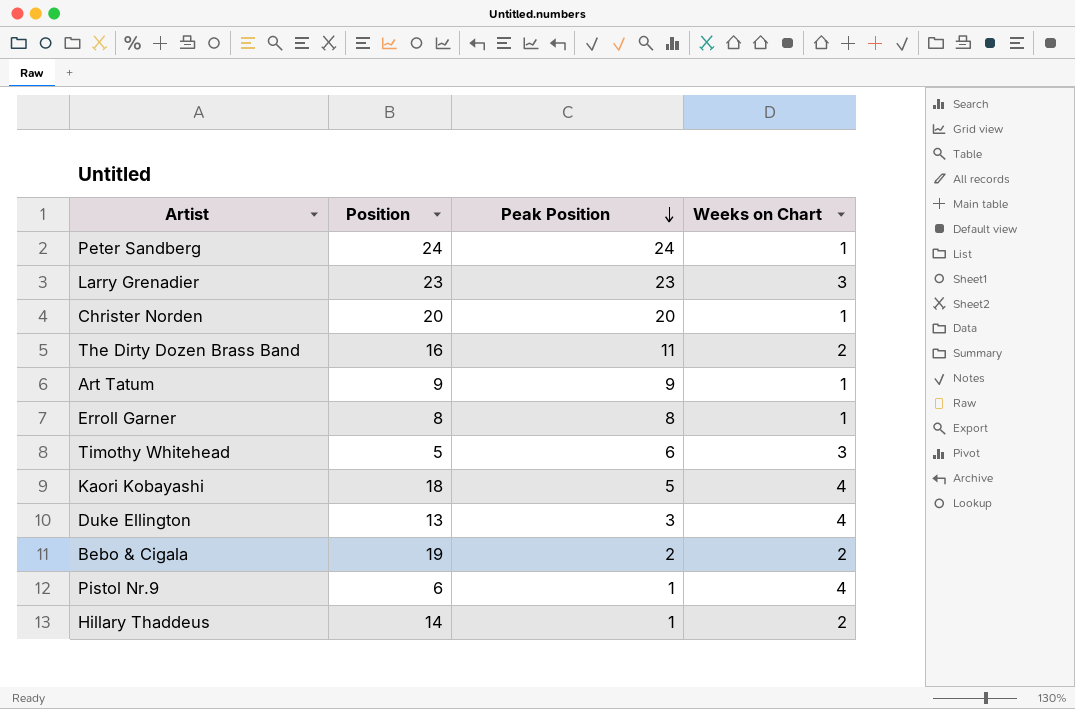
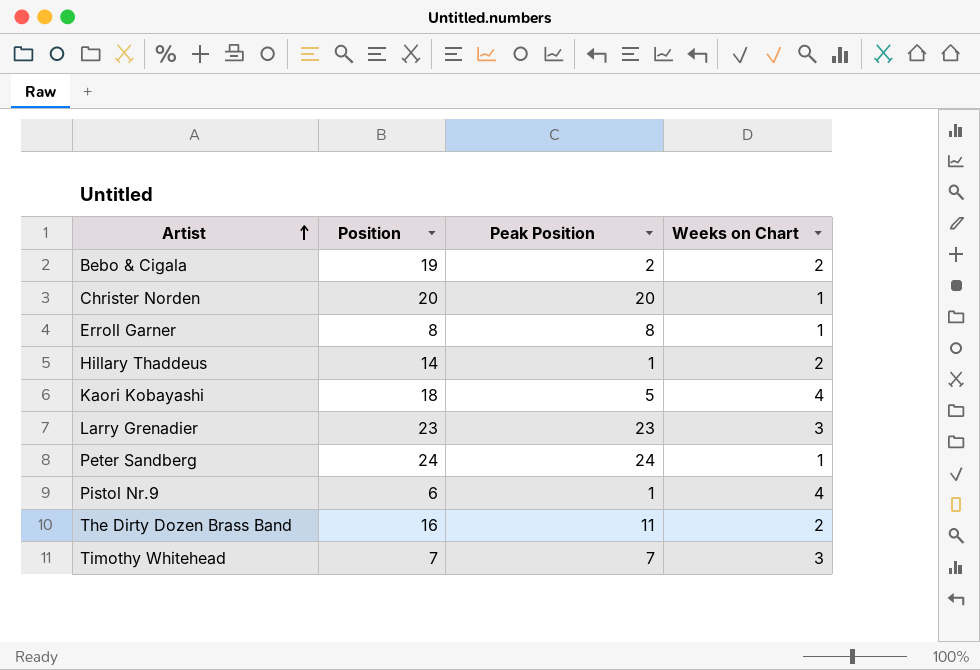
row order: Peak Position descending -> Artist ascending
row Art Tatum: 9 | 9 | 1 -> none
row Duke Ellington: 13 | 3 | 4 -> none
Timothy Whitehead | Position: 5 -> 7
Timothy Whitehead | Peak Position: 6 -> 7

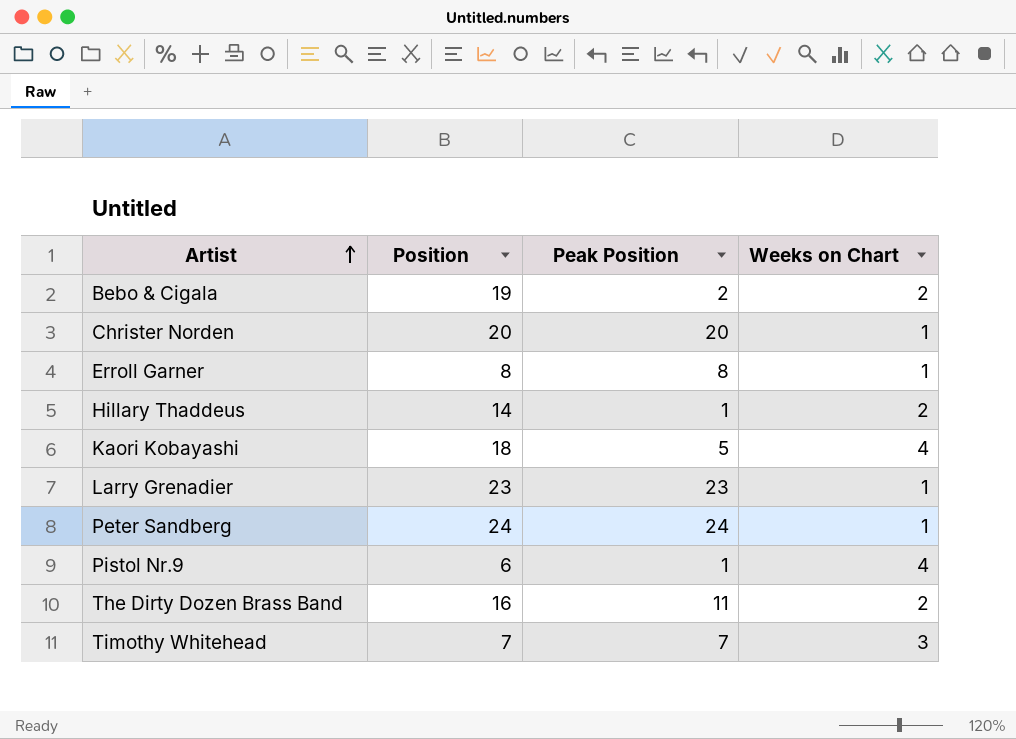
Larry Grenadier | Weeks on Chart: 3 -> 1

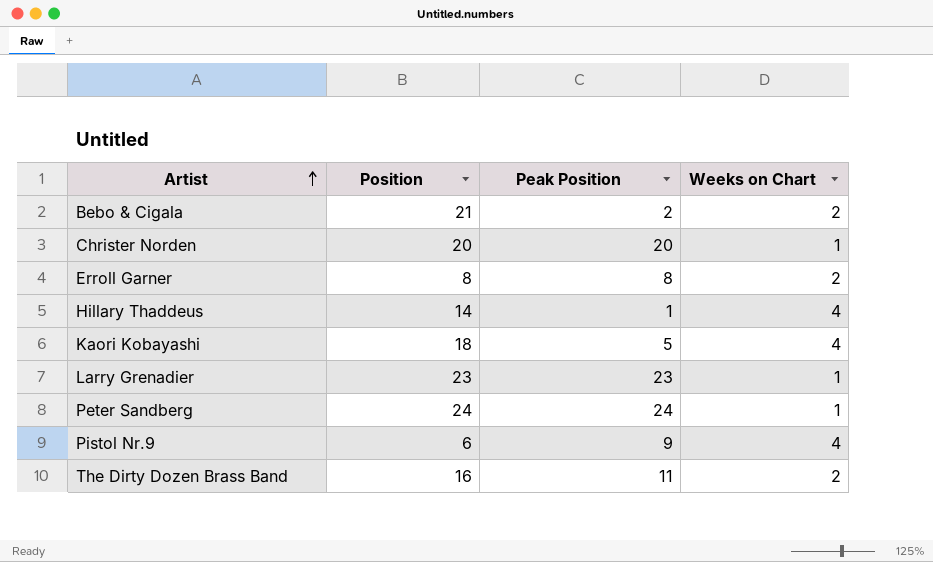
row Timothy Whitehead: 7 | 7 | 3 -> none
Bebo & Cigala | Position: 19 -> 21
Erroll Garner | Weeks on Chart: 1 -> 2
Hillary Thaddeus | Weeks on Chart: 2 -> 4
Pistol Nr.9 | Peak Position: 1 -> 9

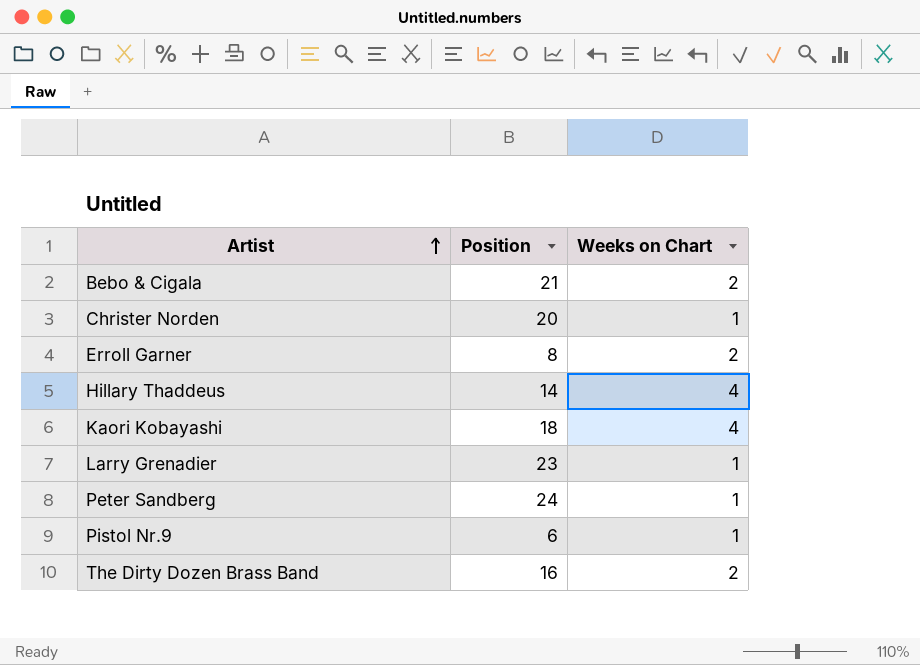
column Peak Position | position: 3 -> none
Pistol Nr.9 | Weeks on Chart: 4 -> 1

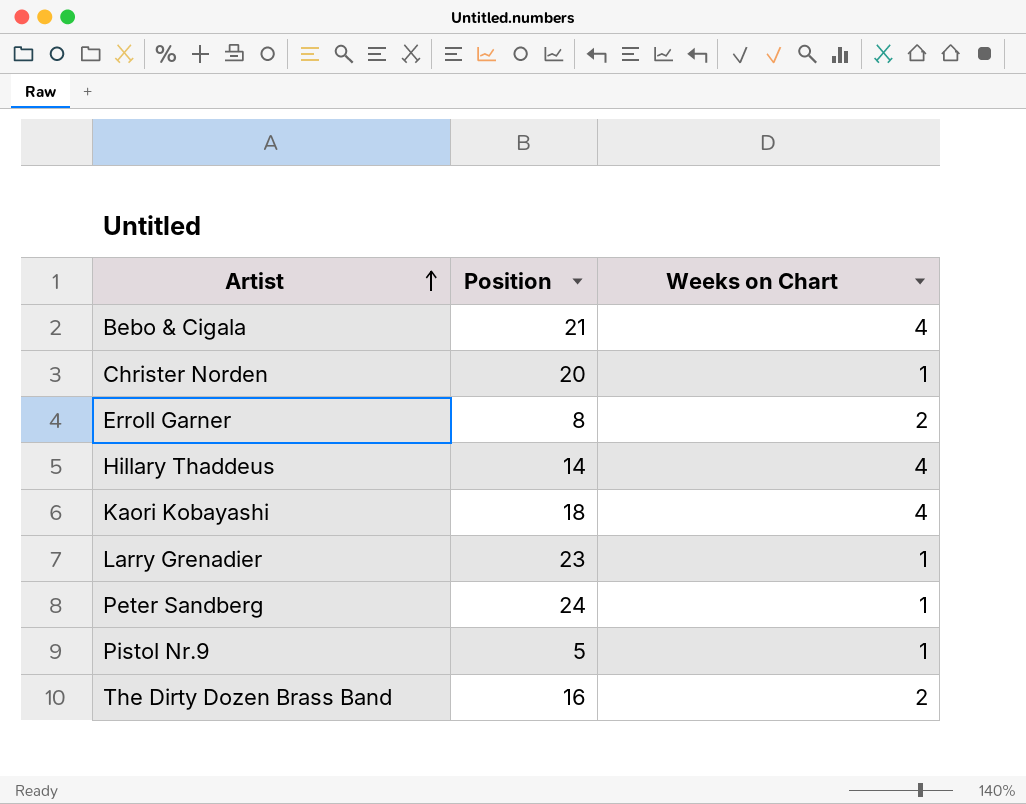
Bebo & Cigala | Weeks on Chart: 2 -> 4
Pistol Nr.9 | Position: 6 -> 5

